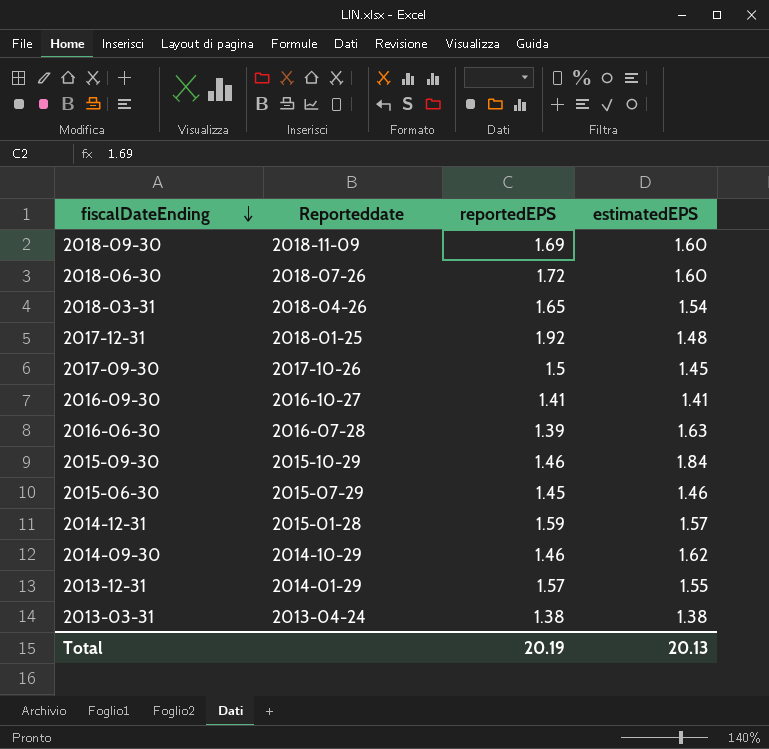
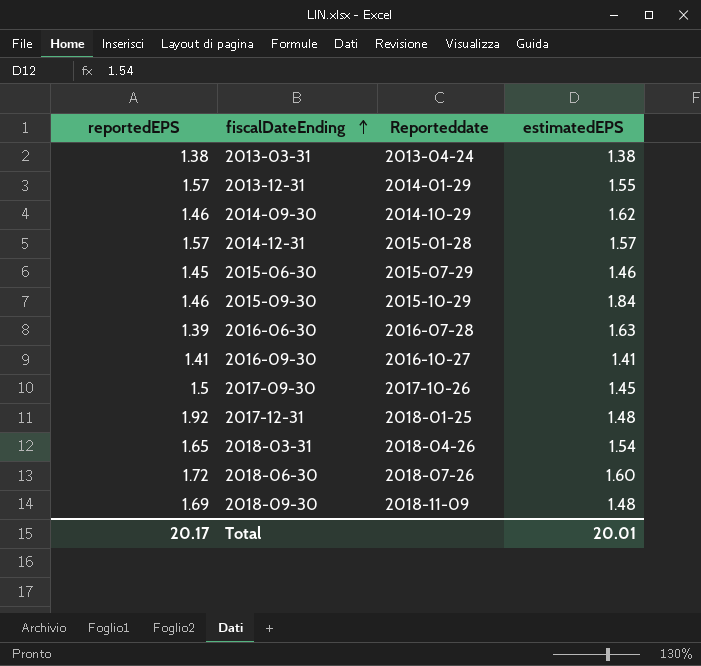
row order: fiscalDateEnding descending -> fiscalDateEnding ascending
column reportedEPS | position: 3 -> 1
2014-12-31 | reportedEPS: 1.59 -> 1.57
2018-09-30 | estimatedEPS: 1.60 -> 1.48
Total | reportedEPS: 20.19 -> 20.17
Total | estimatedEPS: 20.13 -> 20.01

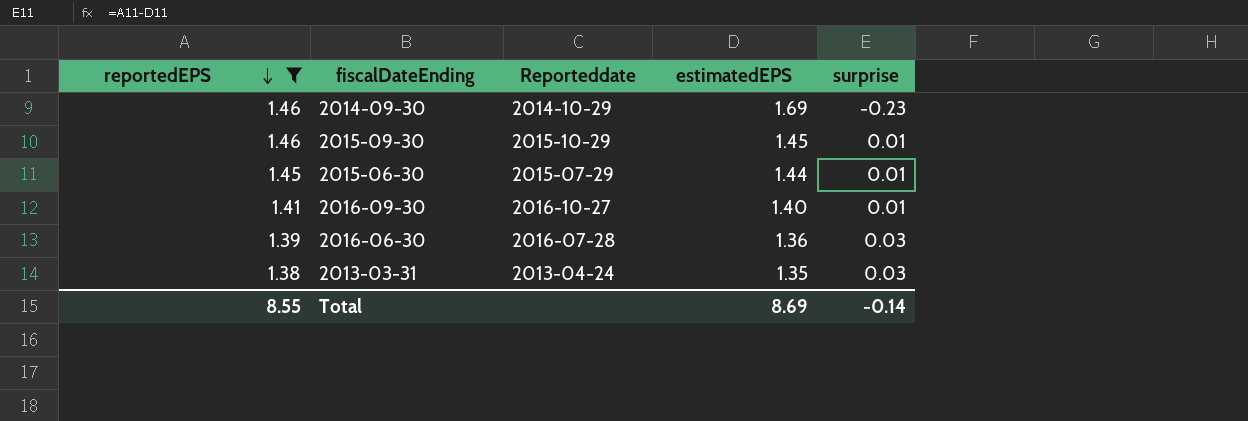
filter: none -> reportedEPS <= 1.46
row order: fiscalDateEnding ascending -> reportedEPS descending
column surprise | formula: none -> [reportedEPS] - [estimatedEPS]
2014-09-30 | estimatedEPS: 1.62 -> 1.69
2015-09-30 | estimatedEPS: 1.84 -> 1.45
2015-06-30 | estimatedEPS: 1.46 -> 1.44
2016-09-30 | estimatedEPS: 1.41 -> 1.40
2016-06-30 | estimatedEPS: 1.63 -> 1.36
2013-03-31 | estimatedEPS: 1.38 -> 1.35
Total | reportedEPS: 20.17 -> 8.55
Total | estimatedEPS: 20.01 -> 8.69

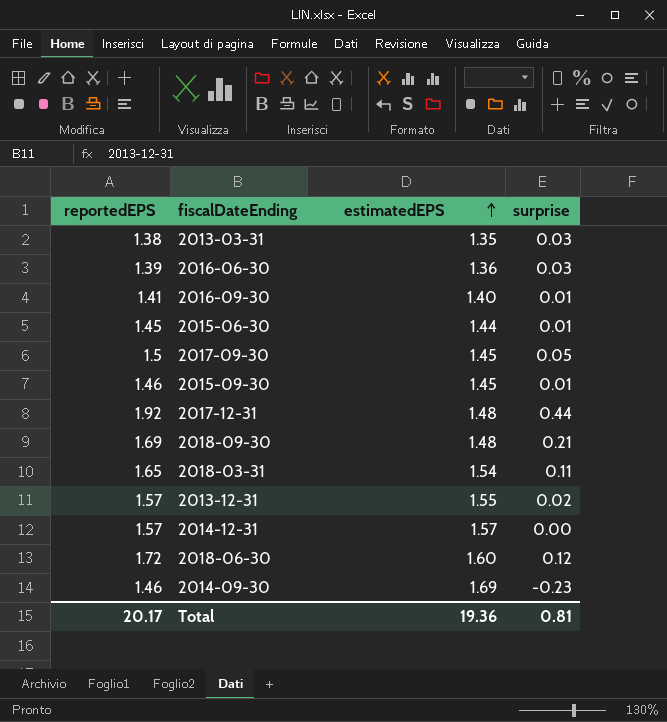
filter: reportedEPS <= 1.46 -> none
row order: reportedEPS descending -> estimatedEPS ascending
column Reporteddate | position: 3 -> none
Total | reportedEPS: 8.55 -> 20.17
Total | estimatedEPS: 8.69 -> 19.36
Total | surprise: -0.14 -> 0.81

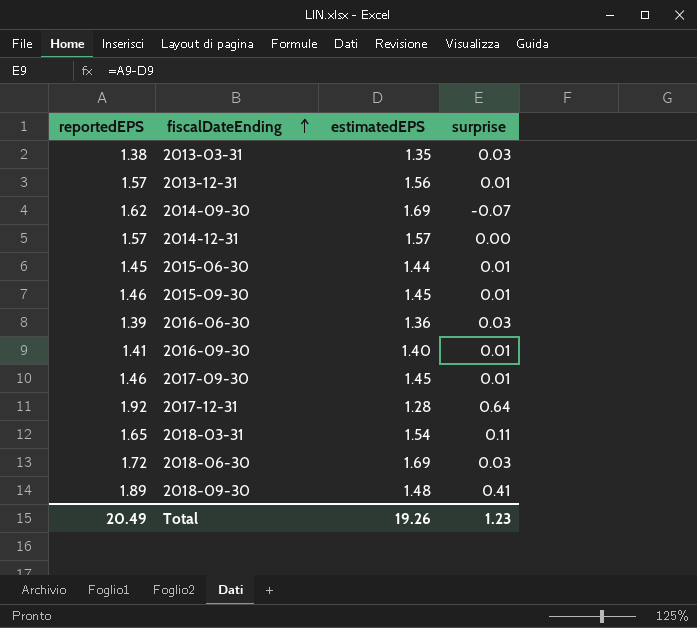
row order: estimatedEPS ascending -> fiscalDateEnding ascending
2013-12-31 | estimatedEPS: 1.55 -> 1.56
2013-12-31 | surprise: 0.02 -> 0.01
2014-09-30 | reportedEPS: 1.46 -> 1.62
2014-09-30 | surprise: -0.23 -> -0.07
2017-09-30 | reportedEPS: 1.5 -> 1.46
2017-09-30 | surprise: 0.05 -> 0.01
2017-12-31 | estimatedEPS: 1.48 -> 1.28
2017-12-31 | surprise: 0.44 -> 0.64
2018-06-30 | estimatedEPS: 1.60 -> 1.69
2018-06-30 | surprise: 0.12 -> 0.03
2018-09-30 | reportedEPS: 1.69 -> 1.89
2018-09-30 | surprise: 0.21 -> 0.41
Total | reportedEPS: 20.17 -> 20.49
Total | estimatedEPS: 19.36 -> 19.26
Total | surprise: 0.81 -> 1.23

